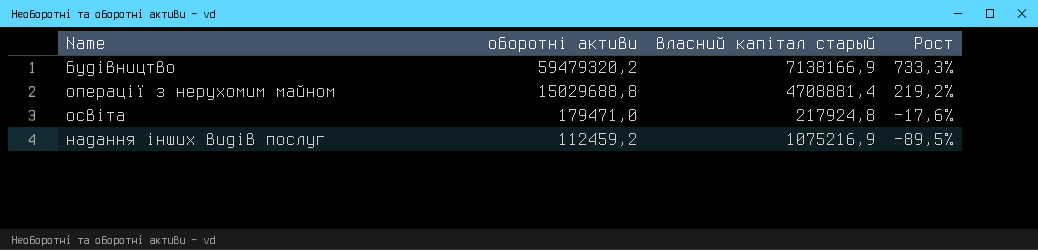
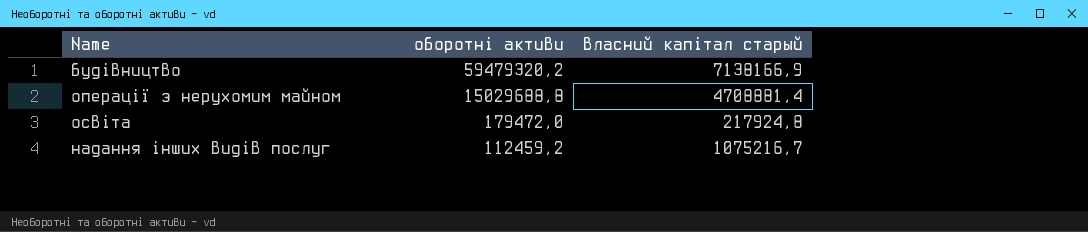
column Рост | formula: ([оборотні активи] - [власний капітал старый]) / [власний капітал старый] -> none
освіта | оборотні активи: 179471,0 -> 179472,0
надання інших видів послуг | власний капітал старый: 1075216,9 -> 1075216,7

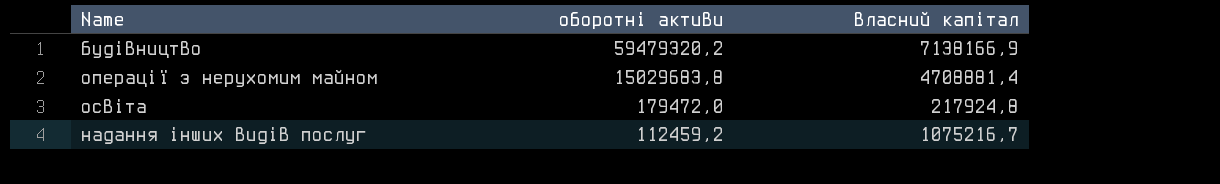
column name: власний капітал старый -> власний капітал
операції з нерухомим майном | оборотні активи: 15029688,8 -> 15029683,8

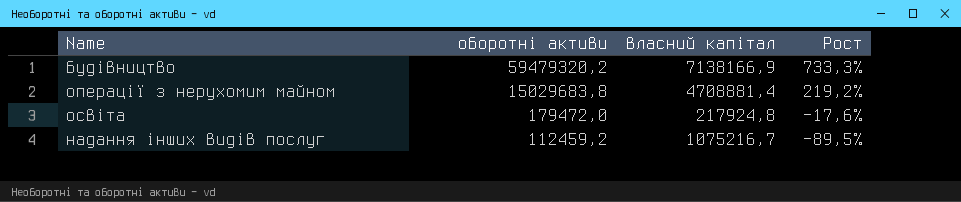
column Рост | formula: none -> ([оборотні активи] - [власний капітал]) / [власний капітал]

